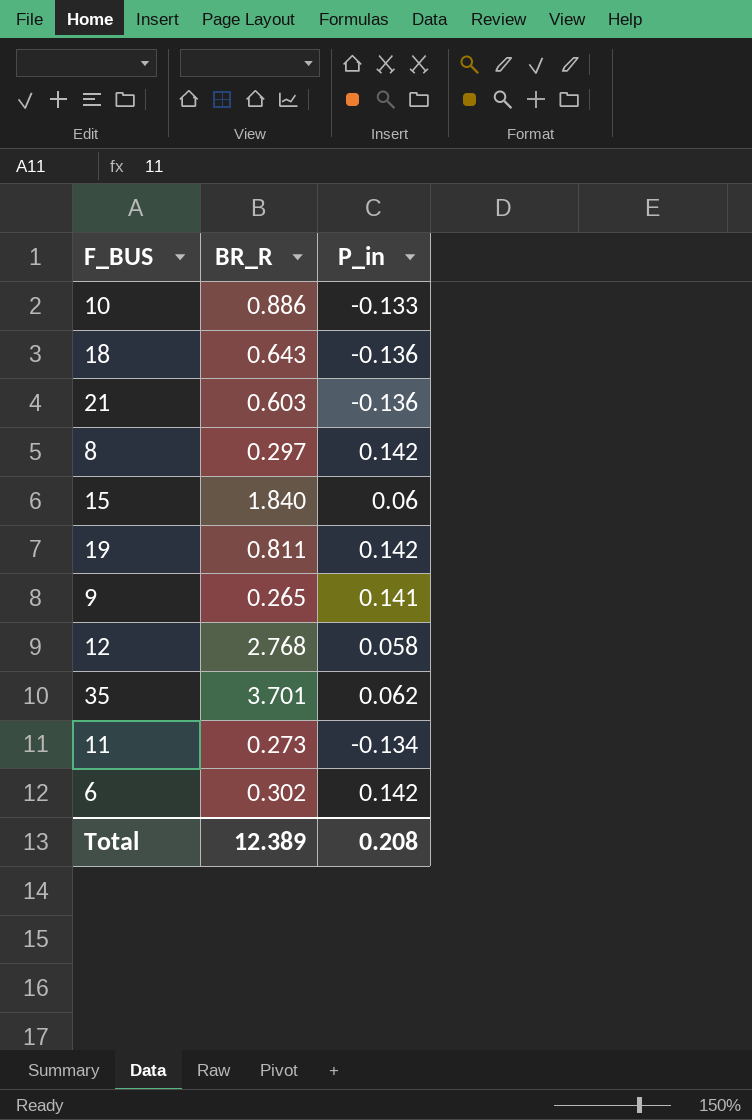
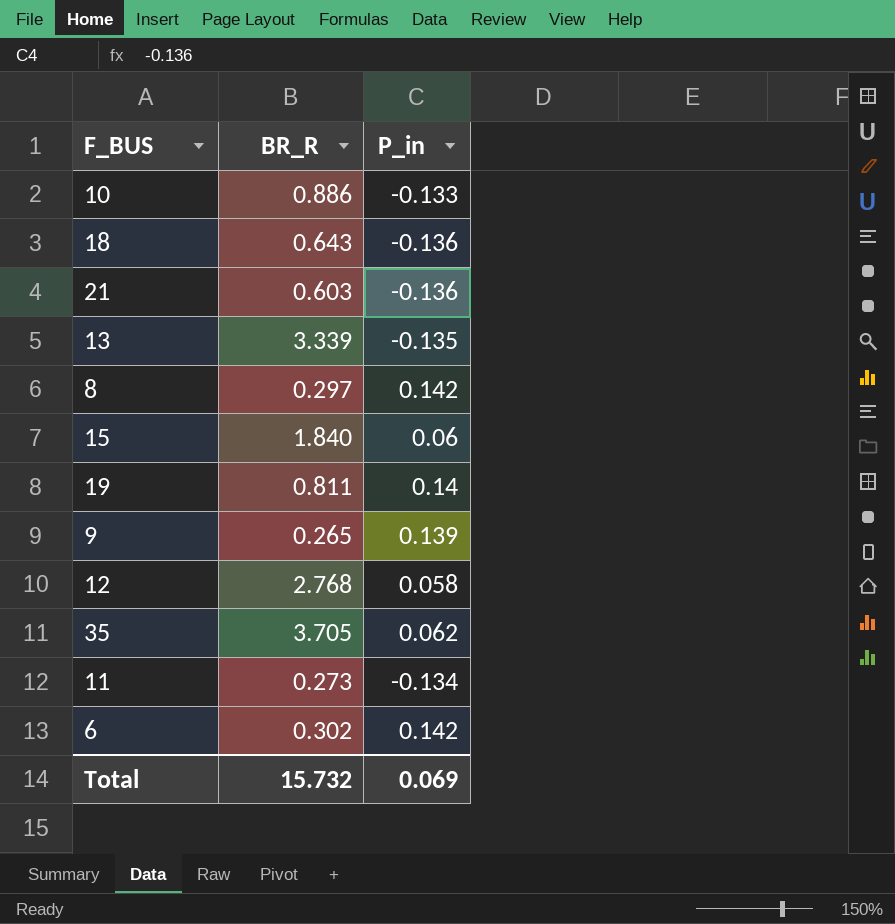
row 13: none -> 3.339 | -0.135
19 | P_in: 0.142 -> 0.14
9 | P_in: 0.141 -> 0.139
35 | BR_R: 3.701 -> 3.705
Total | BR_R: 12.389 -> 15.732
Total | P_in: 0.208 -> 0.069

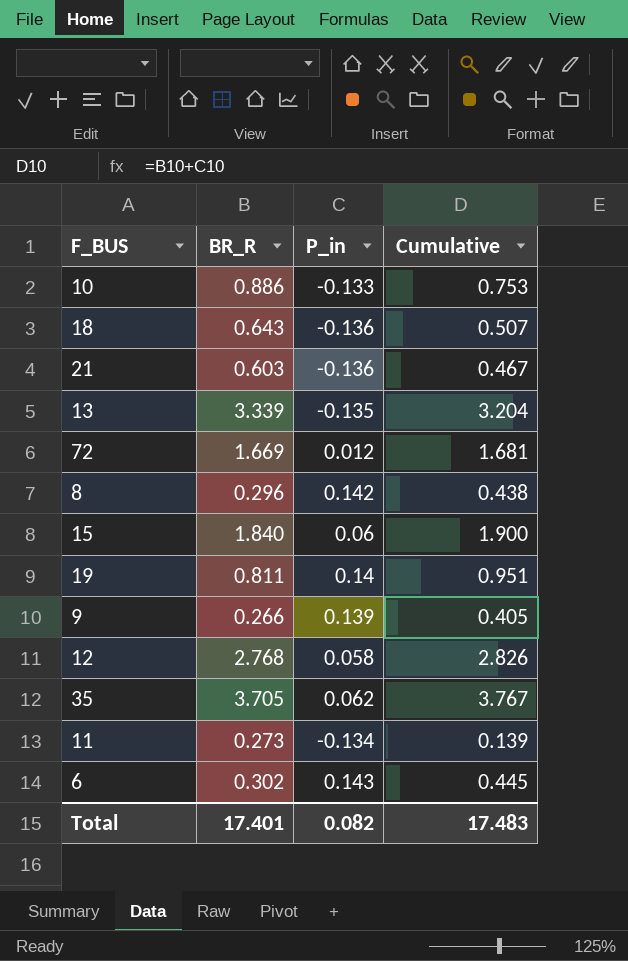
column Cumulative | formula: none -> [BR_R] + [P_in]
row 72: none -> 1.669 | 0.012 | 1.681
8 | BR_R: 0.297 -> 0.296
9 | BR_R: 0.265 -> 0.266
6 | P_in: 0.142 -> 0.143
Total | BR_R: 15.732 -> 17.401
Total | P_in: 0.069 -> 0.082

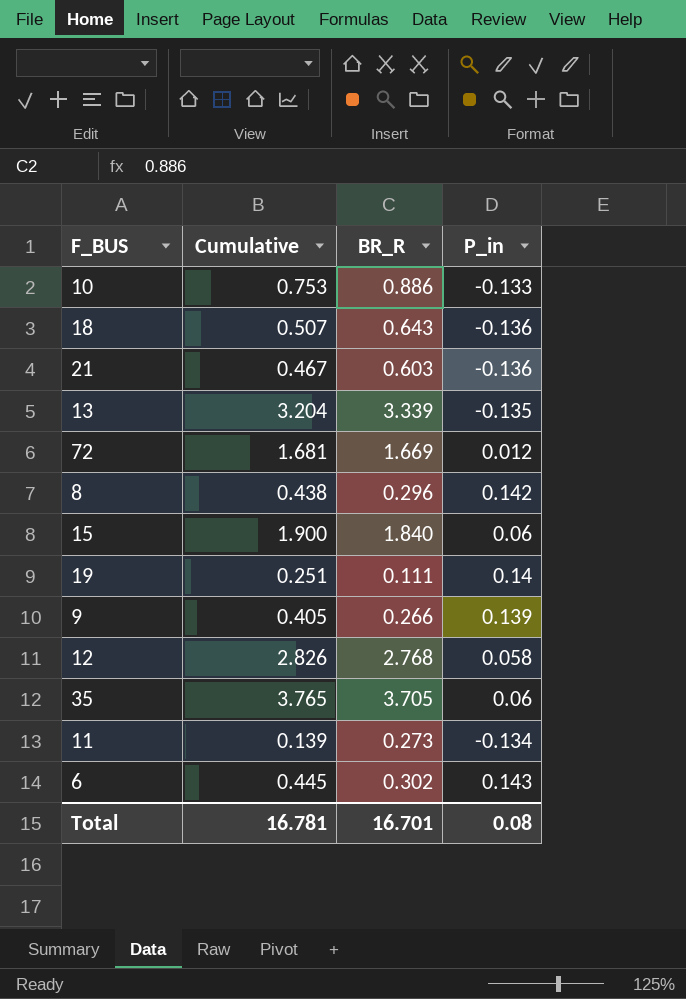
column Cumulative | position: 4 -> 2
19 | Cumulative: 0.951 -> 0.251
19 | BR_R: 0.811 -> 0.111
35 | Cumulative: 3.767 -> 3.765
35 | P_in: 0.062 -> 0.06
Total | Cumulative: 17.483 -> 16.781
Total | BR_R: 17.401 -> 16.701
Total | P_in: 0.082 -> 0.08

